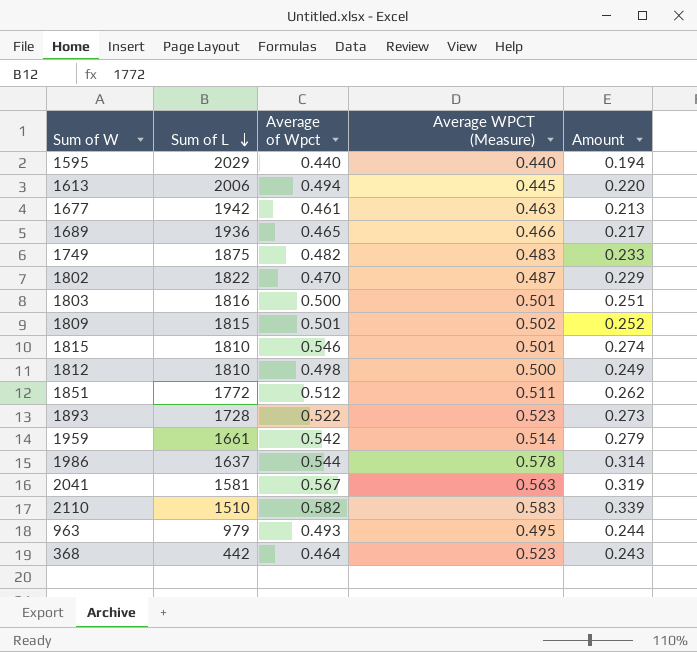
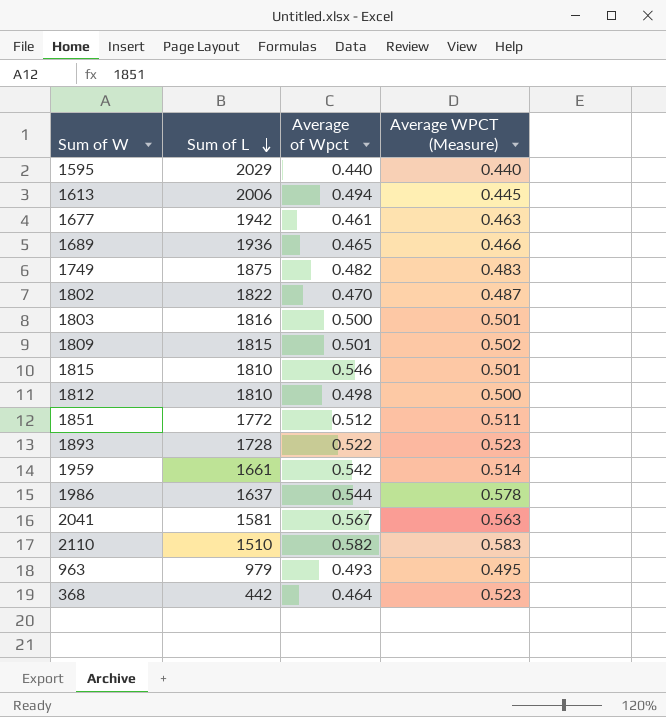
column Amount | formula: [Average of Wpct] * [Average WPCT (Measure)] -> none

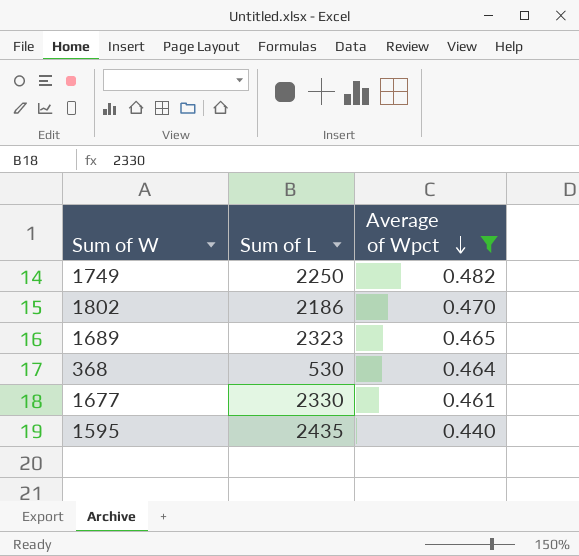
filter: none -> Average of Wpct <= 0.482
row order: Sum of L descending -> Average of Wpct descending
column Average WPCT (Measure) | position: 4 -> none
1749 | Sum of L: 1875 -> 2250
1802 | Sum of L: 1822 -> 2186
1689 | Sum of L: 1936 -> 2323
368 | Sum of L: 442 -> 530
1677 | Sum of L: 1942 -> 2330
1595 | Sum of L: 2029 -> 2435

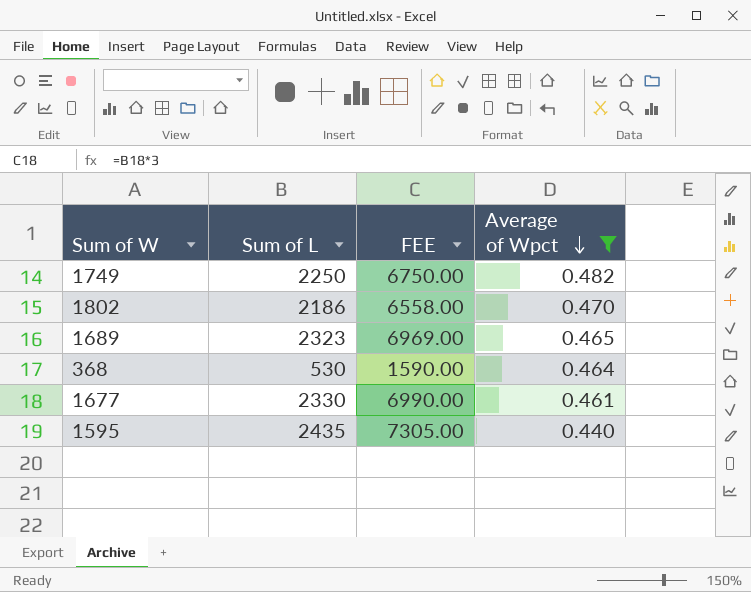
column FEE | formula: none -> [Sum of L] * 3

